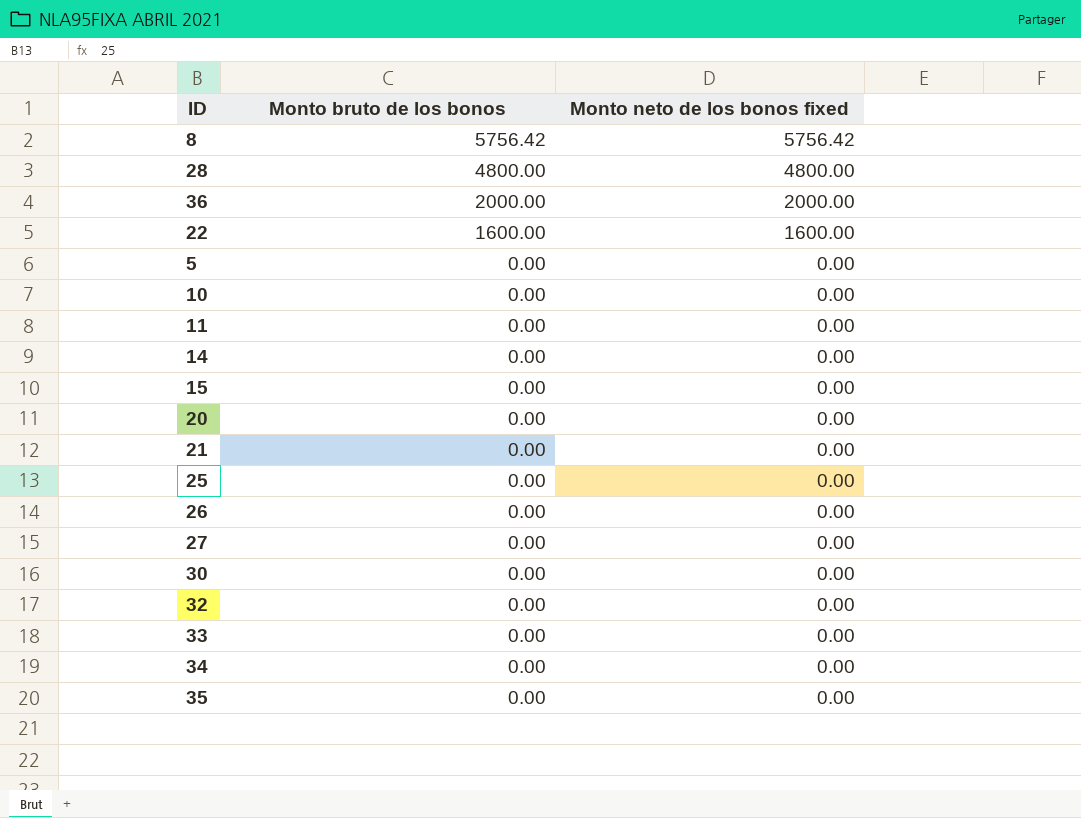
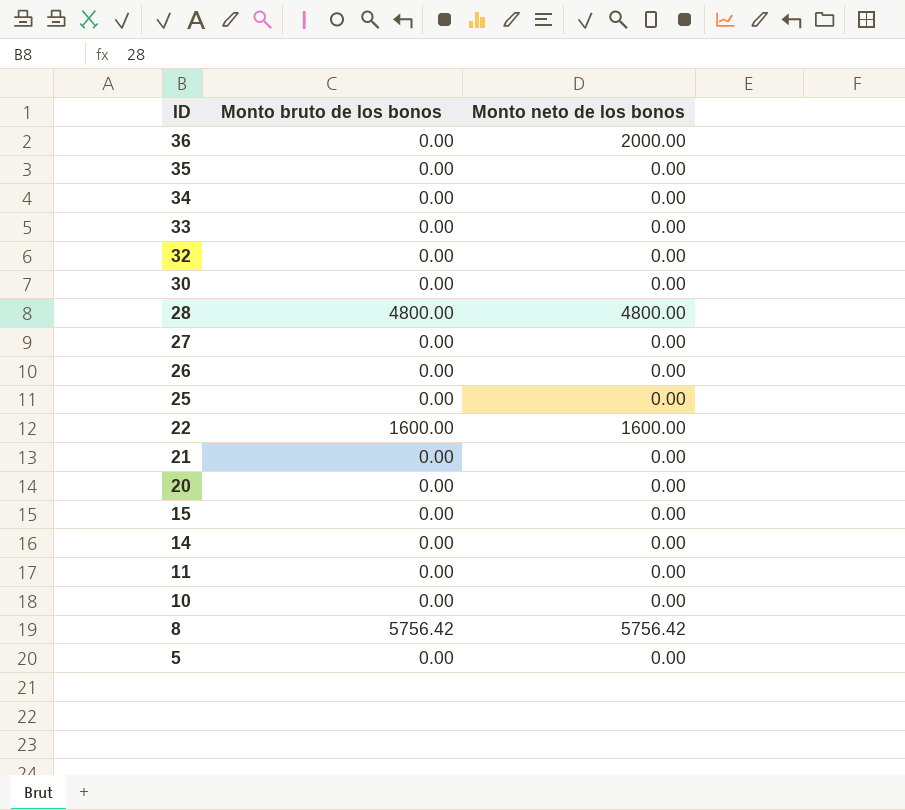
row order: Monto bruto de los bonos descending -> ID descending
column name: Monto neto de los bonos fixed -> Monto neto de los bonos
36 | Monto bruto de los bonos: 2000.00 -> 0.00

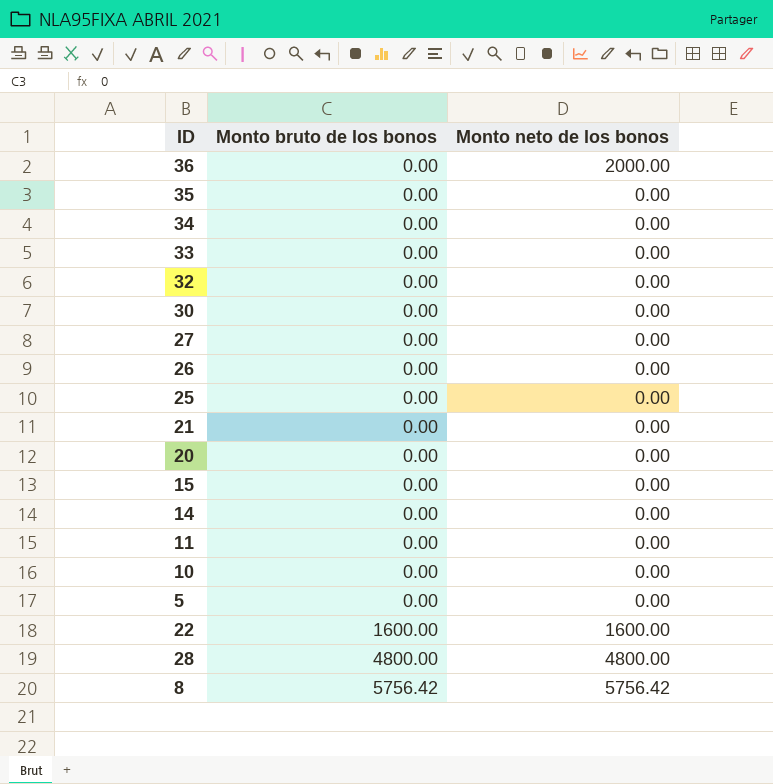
row order: ID descending -> Monto bruto de los bonos ascending

